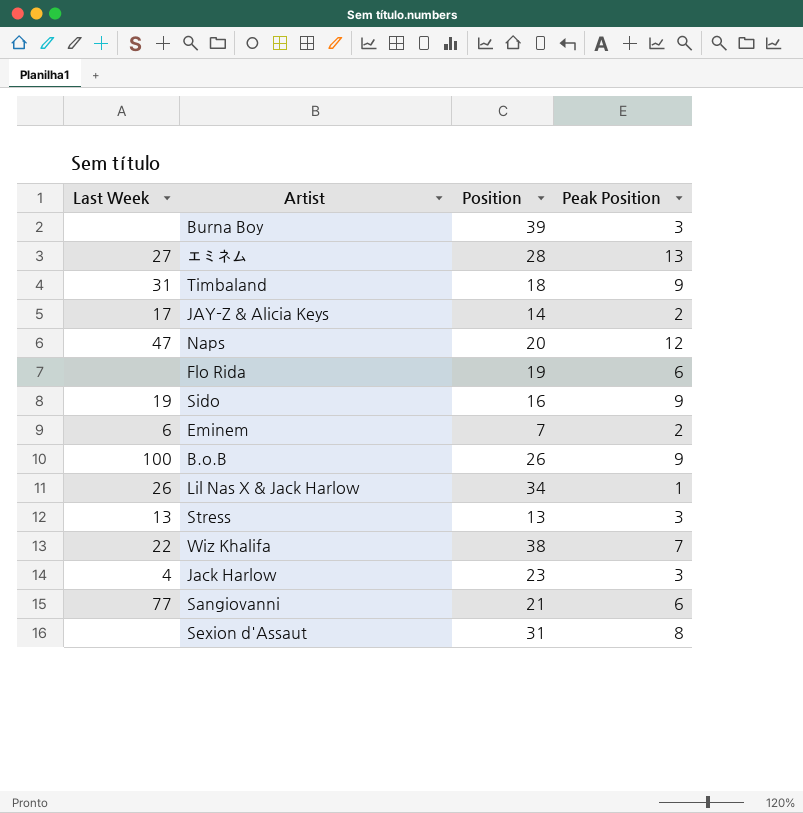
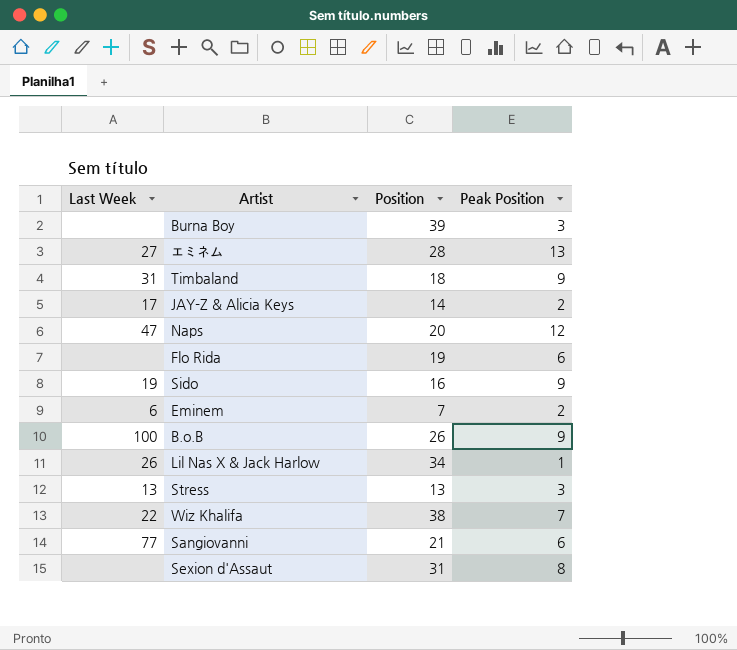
row Jack Harlow: 4 | 23 | 3 -> none

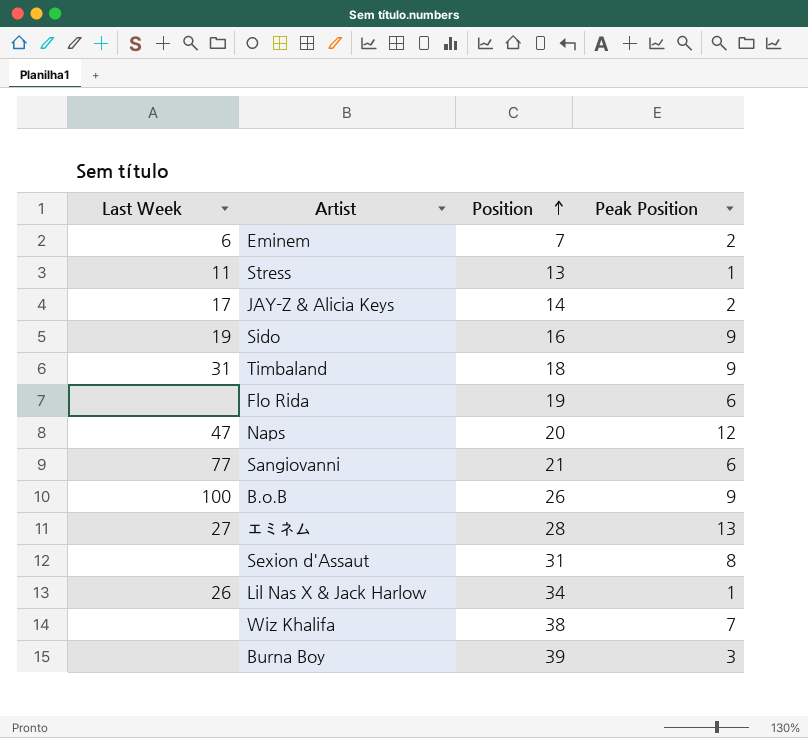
row order: none -> Position ascending
Stress | Last Week: 13 -> 11
Stress | Peak Position: 3 -> 1
Wiz Khalifa | Last Week: 22 -> none

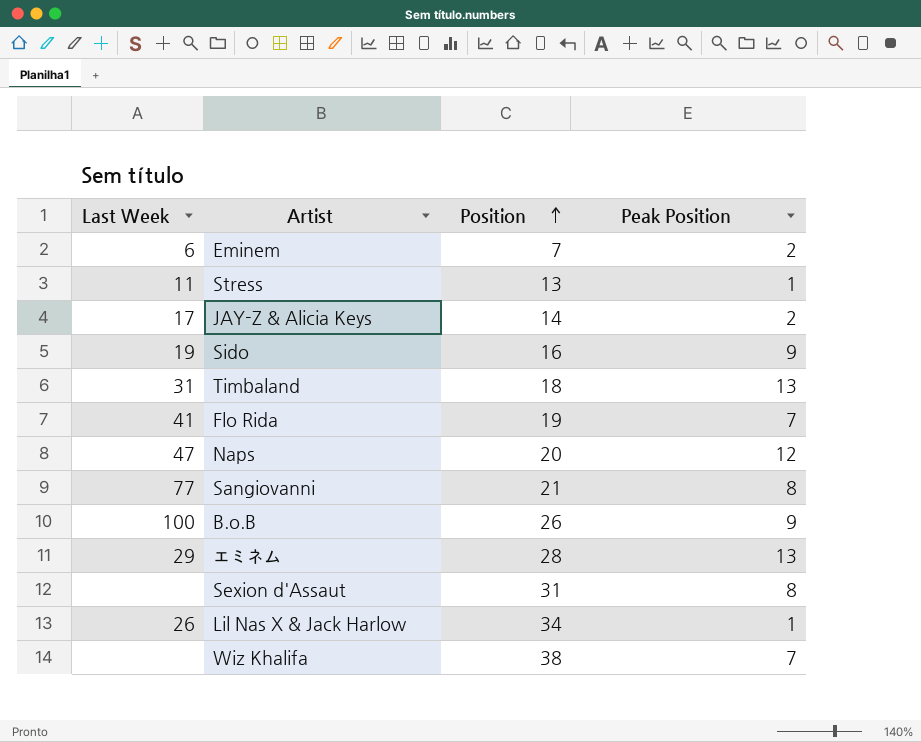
row Burna Boy: none | 39 | 3 -> none
Timbaland | Peak Position: 9 -> 13
Flo Rida | Last Week: none -> 41
Flo Rida | Peak Position: 6 -> 7
Sangiovanni | Peak Position: 6 -> 8
エミネム | Last Week: 27 -> 29

